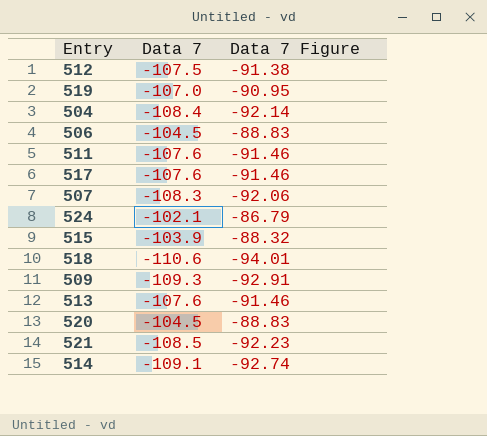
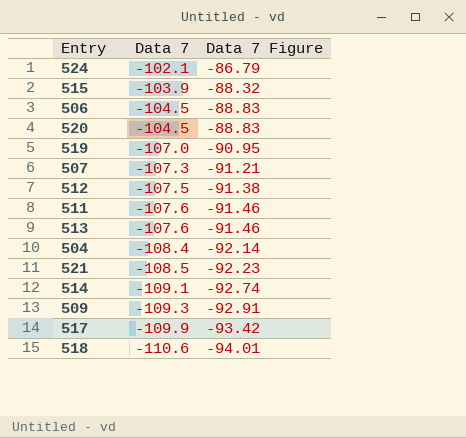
row order: none -> Data 7 descending
507 | Data 7: -108.3 -> -107.3
507 | Data 7 Figure: -92.06 -> -91.21
517 | Data 7: -107.6 -> -109.9
517 | Data 7 Figure: -91.46 -> -93.42

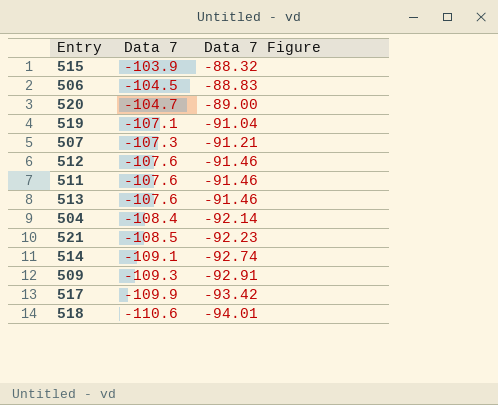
row 524: -102.1 | -86.79 -> none
520 | Data 7: -104.5 -> -104.7
520 | Data 7 Figure: -88.83 -> -89.00
519 | Data 7: -107.0 -> -107.1
519 | Data 7 Figure: -90.95 -> -91.04
512 | Data 7: -107.5 -> -107.6
512 | Data 7 Figure: -91.38 -> -91.46

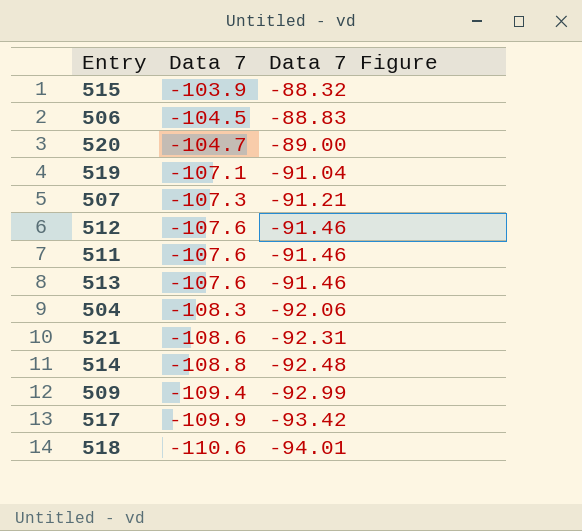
504 | Data 7: -108.4 -> -108.3
504 | Data 7 Figure: -92.14 -> -92.06
521 | Data 7: -108.5 -> -108.6
521 | Data 7 Figure: -92.23 -> -92.31
514 | Data 7: -109.1 -> -108.8
514 | Data 7 Figure: -92.74 -> -92.48
509 | Data 7: -109.3 -> -109.4
509 | Data 7 Figure: -92.91 -> -92.99

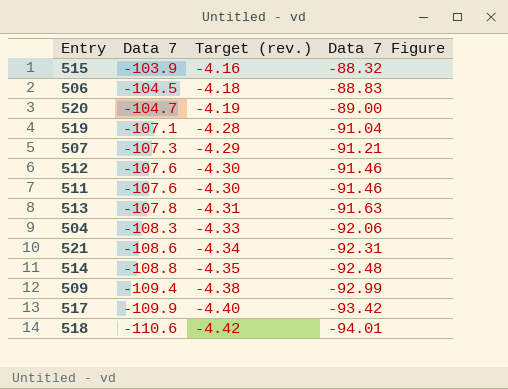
column Target (rev.) | formula: none -> [Data 7] * 0.04
513 | Data 7: -107.6 -> -107.8
513 | Data 7 Figure: -91.46 -> -91.63

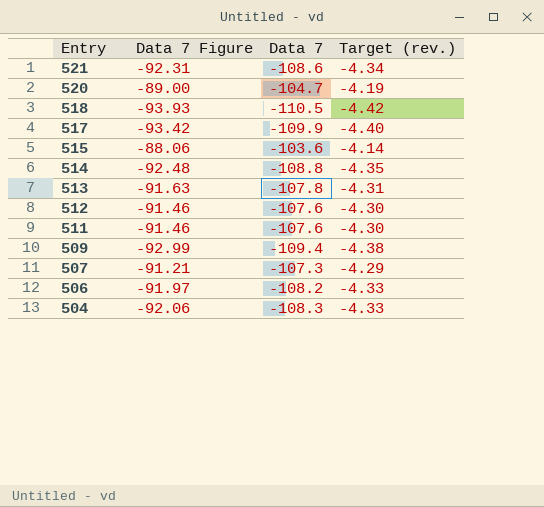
row order: Data 7 descending -> Entry descending
column Data 7 Figure | position: 4 -> 2
row 519: -107.1 | -4.28 | -91.04 -> none
518 | Data 7 Figure: -94.01 -> -93.93
518 | Data 7: -110.6 -> -110.5
515 | Data 7 Figure: -88.32 -> -88.06
515 | Data 7: -103.9 -> -103.6
515 | Target (rev.): -4.16 -> -4.14
506 | Data 7 Figure: -88.83 -> -91.97
506 | Data 7: -104.5 -> -108.2
506 | Target (rev.): -4.18 -> -4.33

